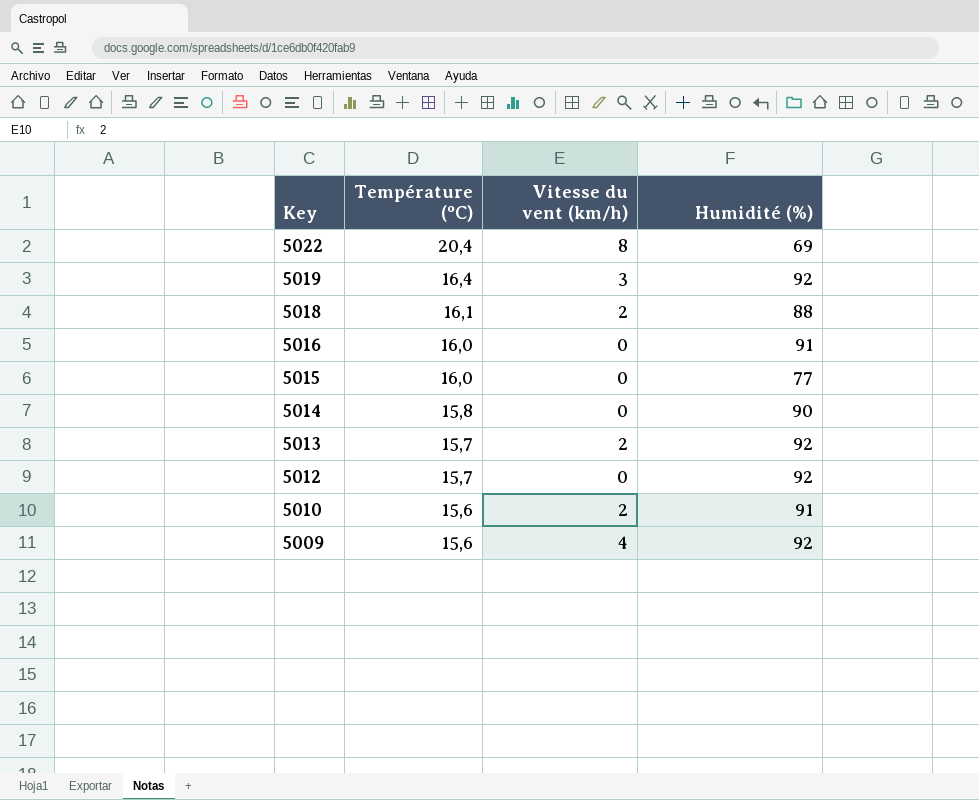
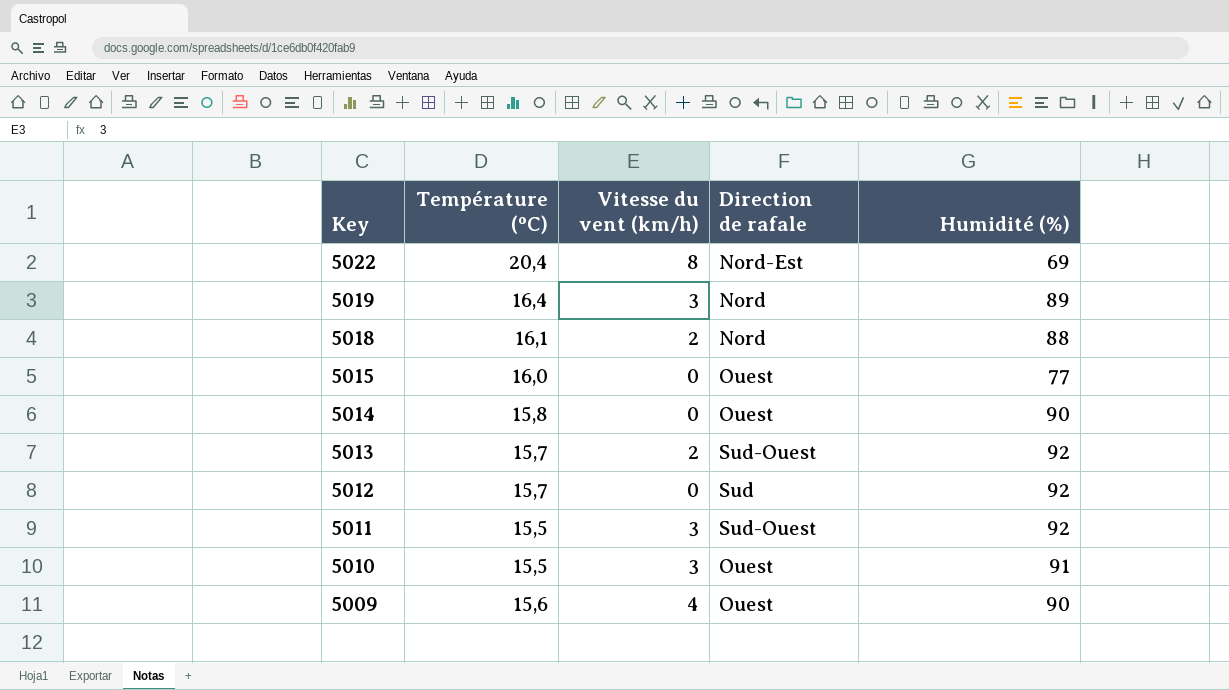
column Direction de rafale | position: none -> 4
row 5016: 16,0 | 0 | 91 -> none
5019 | Humidité (%): 92 -> 89
row 5011: none -> 15,5 | 3 | Sud-Ouest | 92
5010 | Température (ºC): 15,6 -> 15,5
5010 | Vitesse du vent (km/h): 2 -> 3
5009 | Humidité (%): 92 -> 90

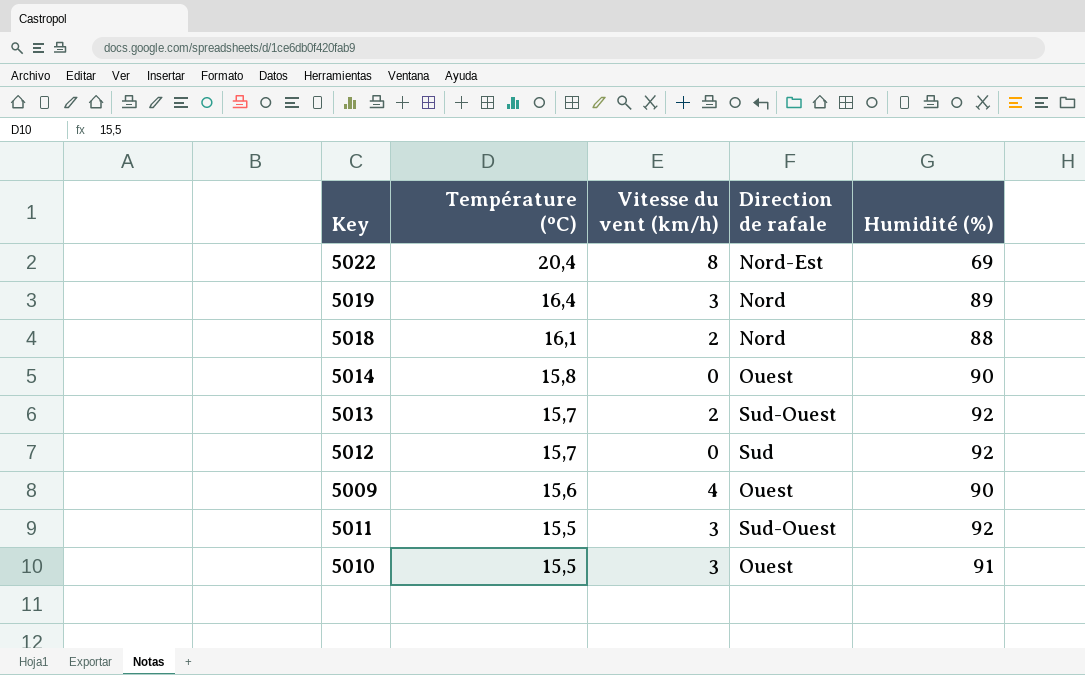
row order: Key descending -> Température (ºC) descending
row 5015: 16,0 | 0 | Ouest | 77 -> none

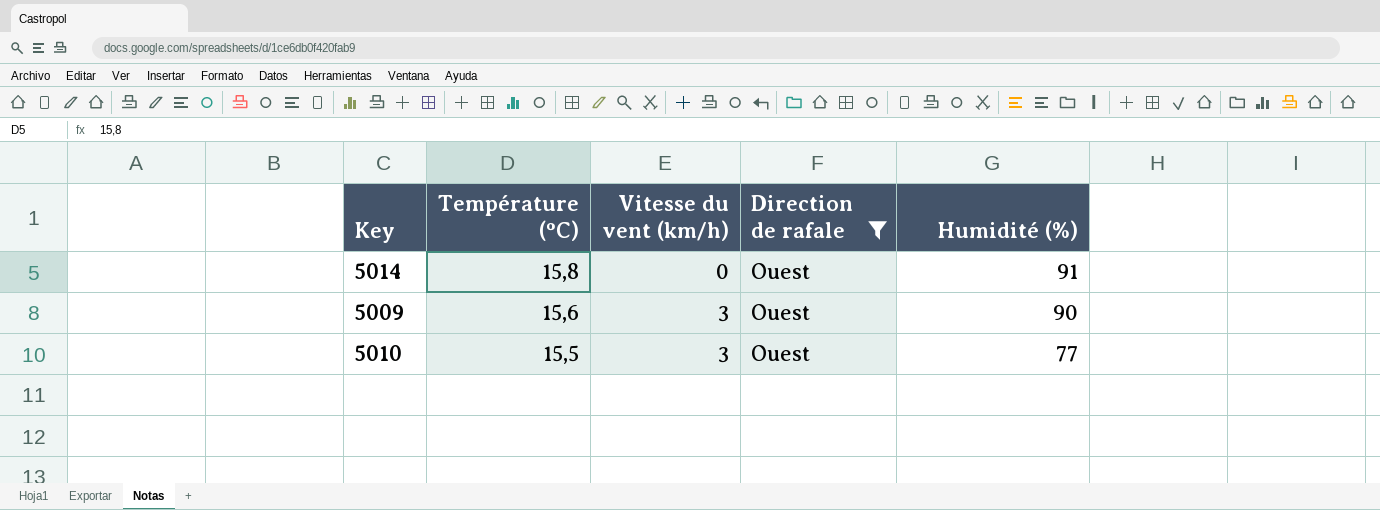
filter: none -> Direction de rafale = Ouest
5014 | Humidité (%): 90 -> 91
5009 | Vitesse du vent (km/h): 4 -> 3
5010 | Humidité (%): 91 -> 77

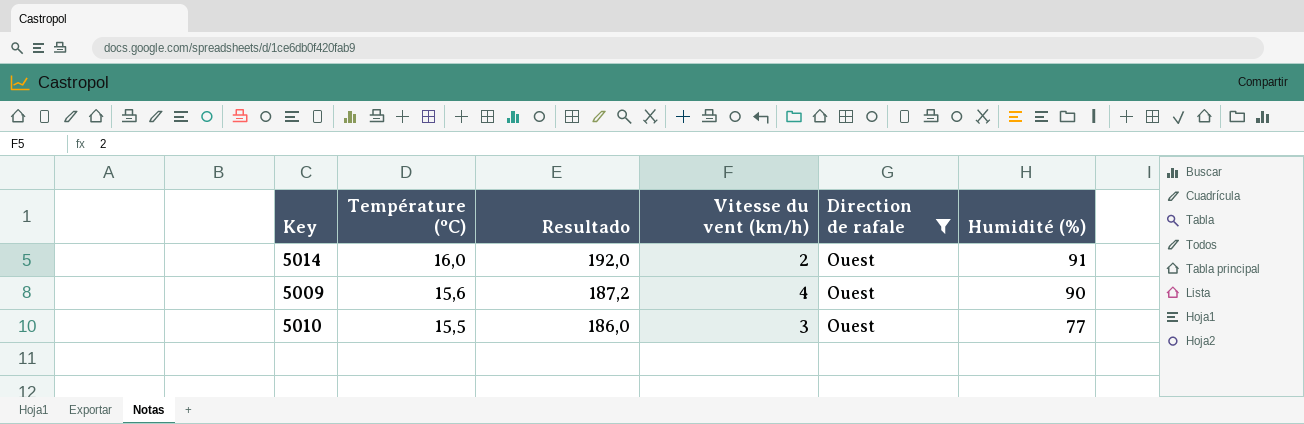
column Resultado | formula: none -> [Température (ºC)] * 12
5014 | Température (ºC): 15,8 -> 16,0
5014 | Vitesse du vent (km/h): 0 -> 2
5009 | Vitesse du vent (km/h): 3 -> 4

